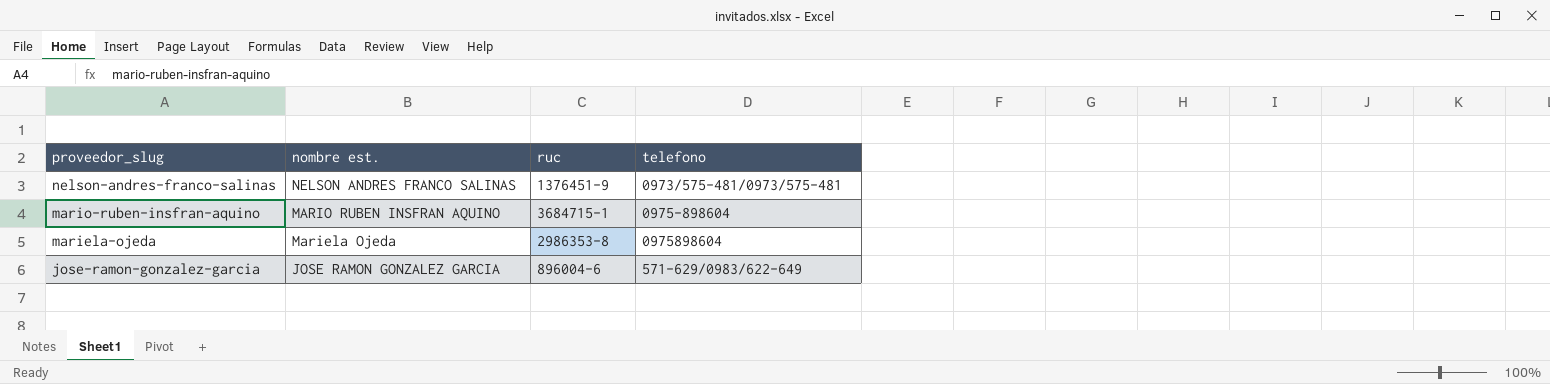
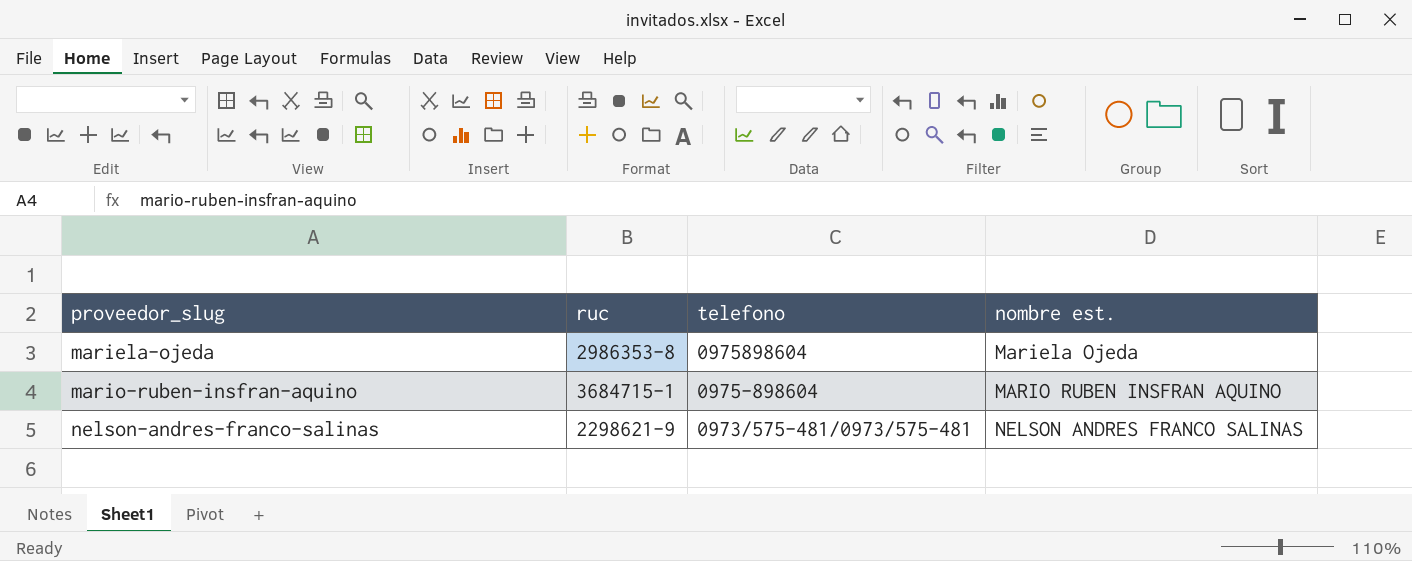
row order: proveedor_slug descending -> proveedor_slug ascending
column nombre est. | position: 2 -> 4
row jose-ramon-gonzalez-garcia: JOSE RAMON GONZALEZ GARCIA | 896004-6 | 571-629/0983/622-649 -> none
nelson-andres-franco-salinas | ruc: 1376451-9 -> 2298621-9

